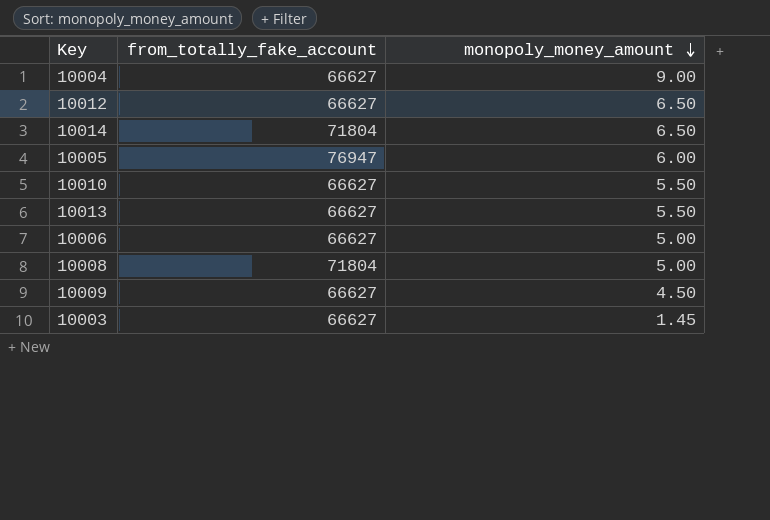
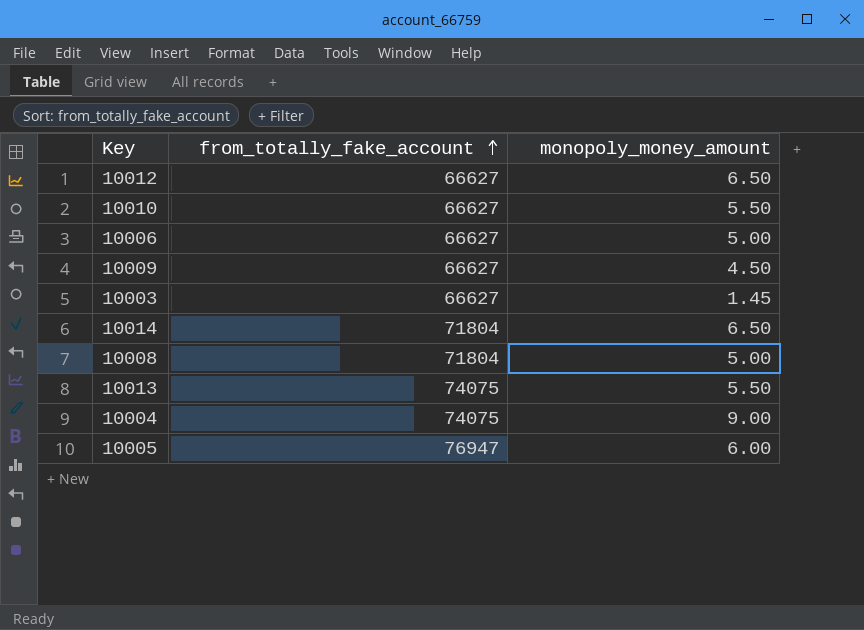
row order: monopoly_money_amount descending -> from_totally_fake_account ascending
10013 | from_totally_fake_account: 66627 -> 74075
10004 | from_totally_fake_account: 66627 -> 74075

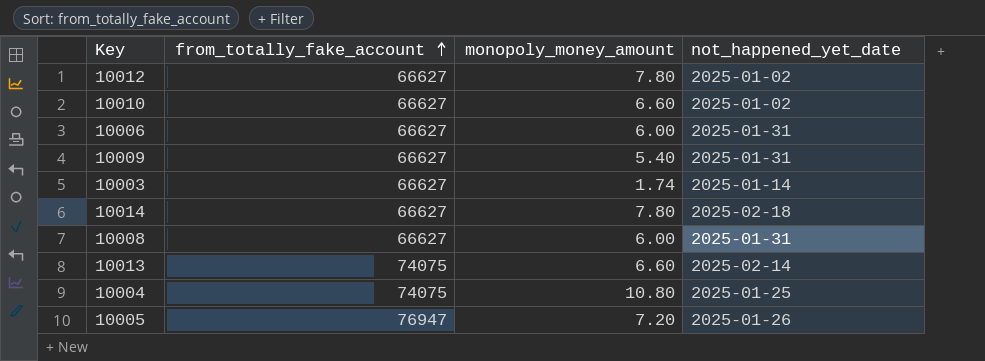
column not_happened_yet_date | position: none -> 4
10012 | monopoly_money_amount: 6.50 -> 7.80
10010 | monopoly_money_amount: 5.50 -> 6.60
10006 | monopoly_money_amount: 5.00 -> 6.00
10009 | monopoly_money_amount: 4.50 -> 5.40
10003 | monopoly_money_amount: 1.45 -> 1.74
10014 | from_totally_fake_account: 71804 -> 66627
10014 | monopoly_money_amount: 6.50 -> 7.80
10008 | from_totally_fake_account: 71804 -> 66627
10008 | monopoly_money_amount: 5.00 -> 6.00
10013 | monopoly_money_amount: 5.50 -> 6.60
10004 | monopoly_money_amount: 9.00 -> 10.80
10005 | monopoly_money_amount: 6.00 -> 7.20

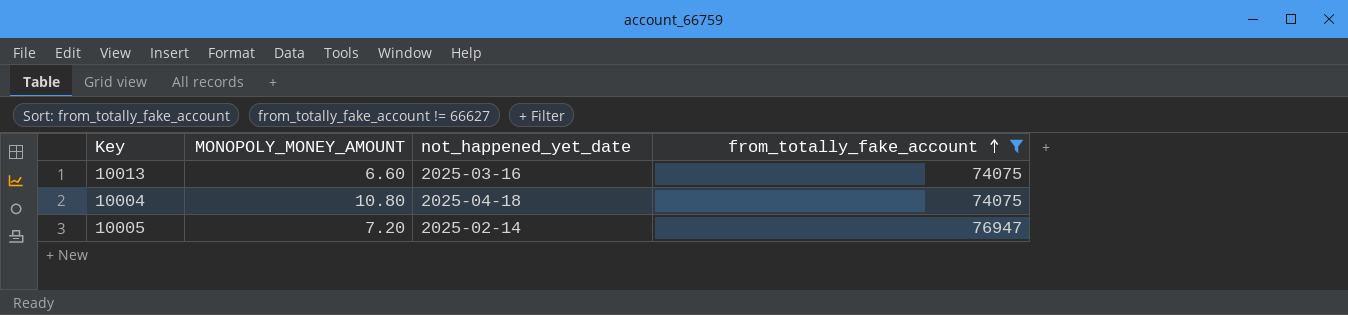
filter: none -> from_totally_fake_account != 66627
column name: monopoly_money_amount -> MONOPOLY_MONEY_AMOUNT
column from_totally_fake_account | position: 2 -> 4
10013 | not_happened_yet_date: 2025-02-14 -> 2025-03-16
10004 | not_happened_yet_date: 2025-01-25 -> 2025-04-18
10005 | not_happened_yet_date: 2025-01-26 -> 2025-02-14

